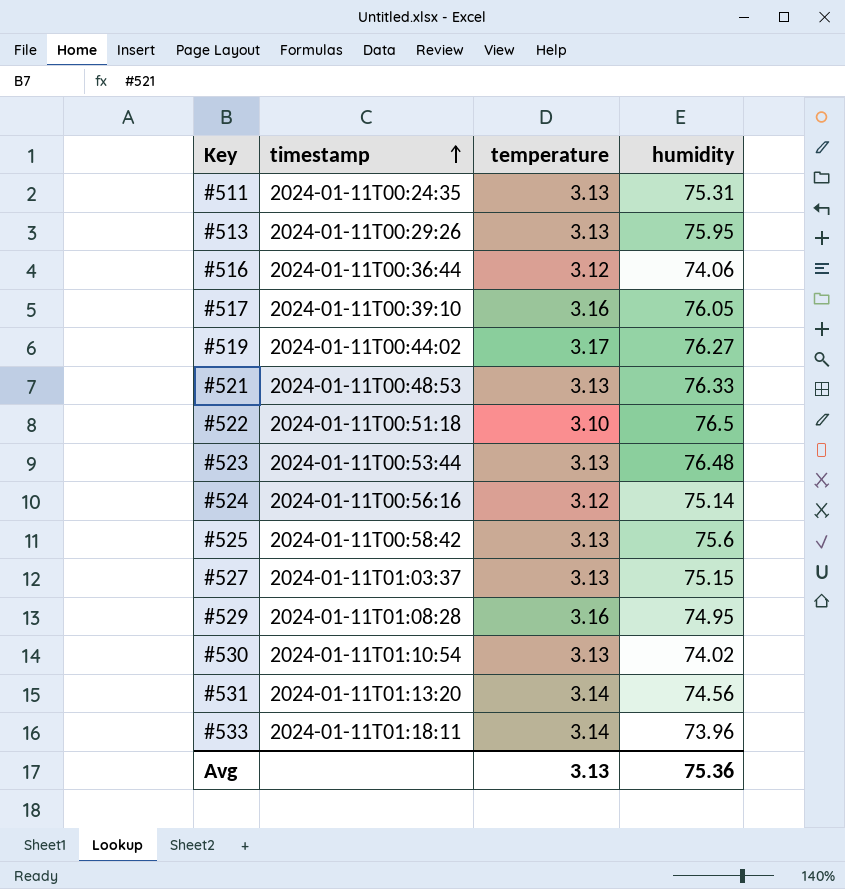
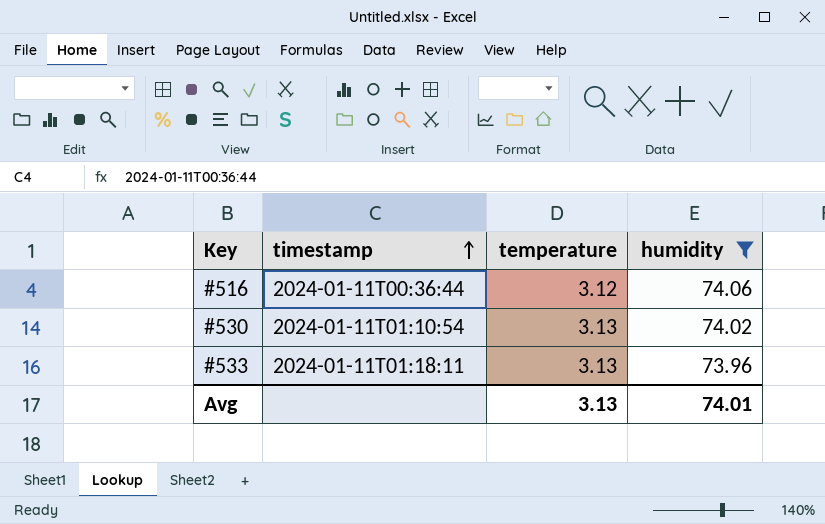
filter: none -> humidity <= 74.06
#533 | temperature: 3.14 -> 3.13
Avg | humidity: 75.36 -> 74.01

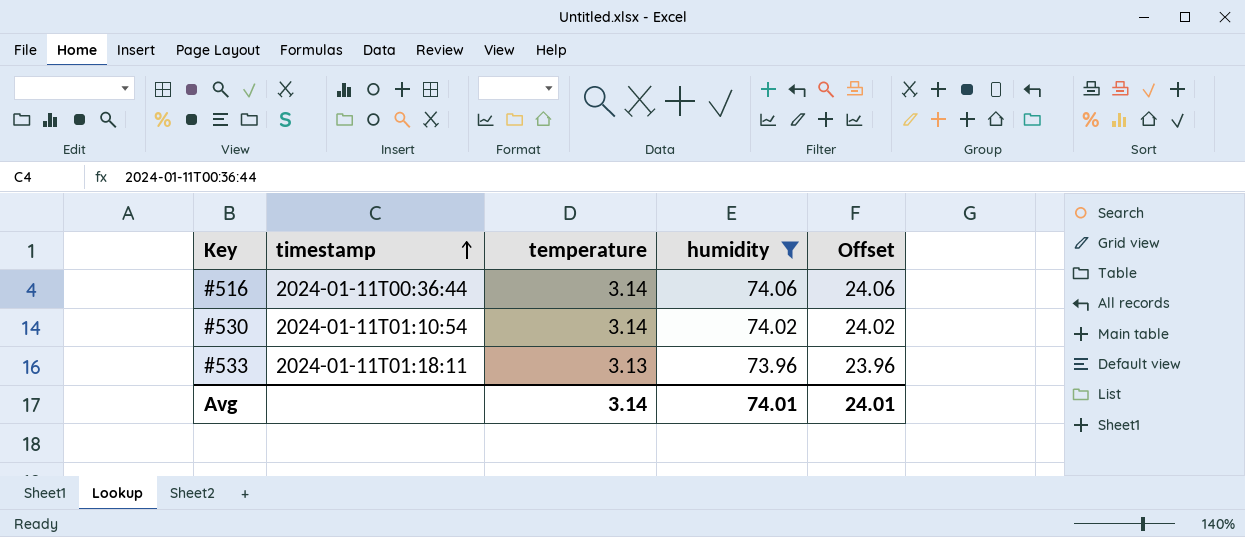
column Offset | formula: none -> [humidity] - 50
#516 | temperature: 3.12 -> 3.14
#530 | temperature: 3.13 -> 3.14
Avg | temperature: 3.13 -> 3.14

